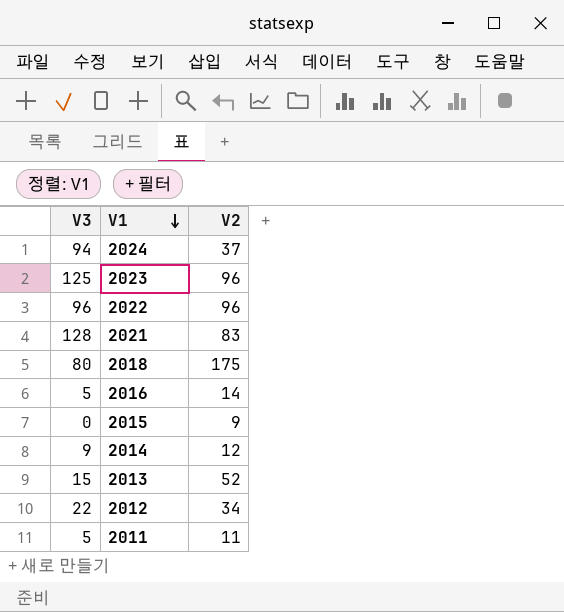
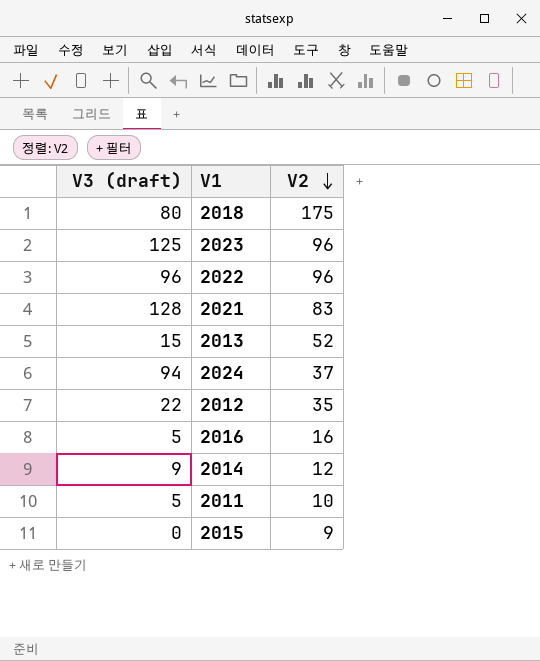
row order: V1 descending -> V2 descending
column name: V3 -> V3 (draft)
2012 | V2: 34 -> 35
2016 | V2: 14 -> 16
2011 | V2: 11 -> 10

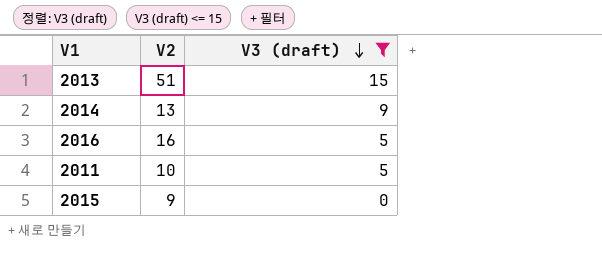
filter: none -> V3 (draft) <= 15
row order: V2 descending -> V3 (draft) descending
column V3 (draft) | position: 1 -> 3
2013 | V2: 52 -> 51
2014 | V2: 12 -> 13

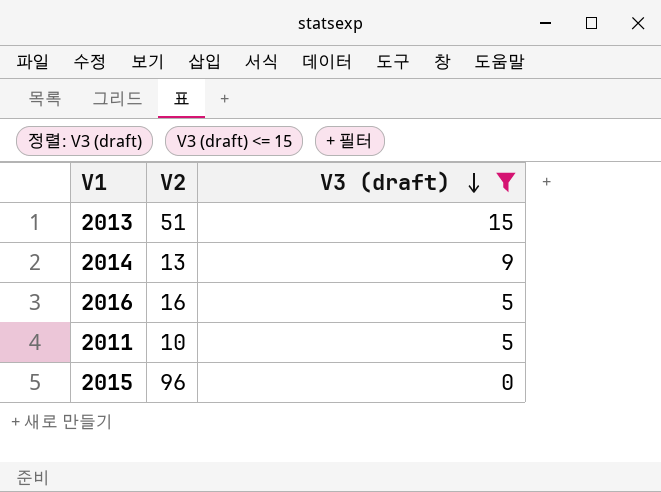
2015 | V2: 9 -> 96

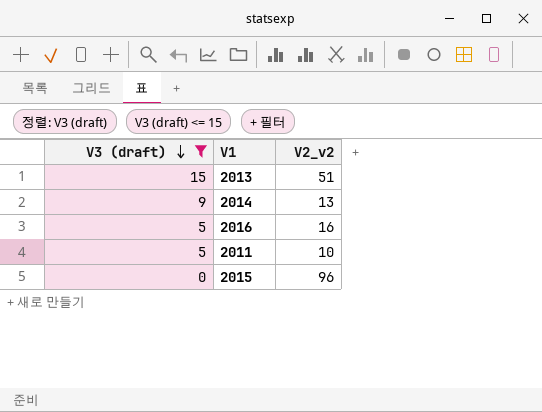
column V3 (draft) | position: 3 -> 1
column name: V2 -> V2_v2

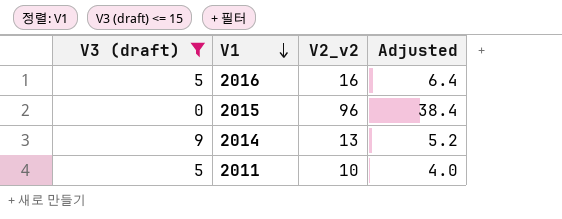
row order: V3 (draft) descending -> V1 descending
column Adjusted | formula: none -> [V2_v2] * 0.4
row 2013: 15 | 51 -> none

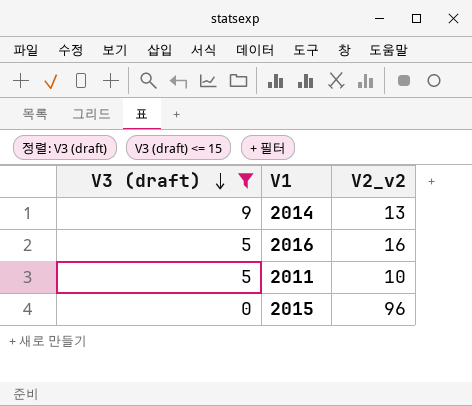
row order: V1 descending -> V3 (draft) descending
column Adjusted | formula: [V2_v2] * 0.4 -> none

